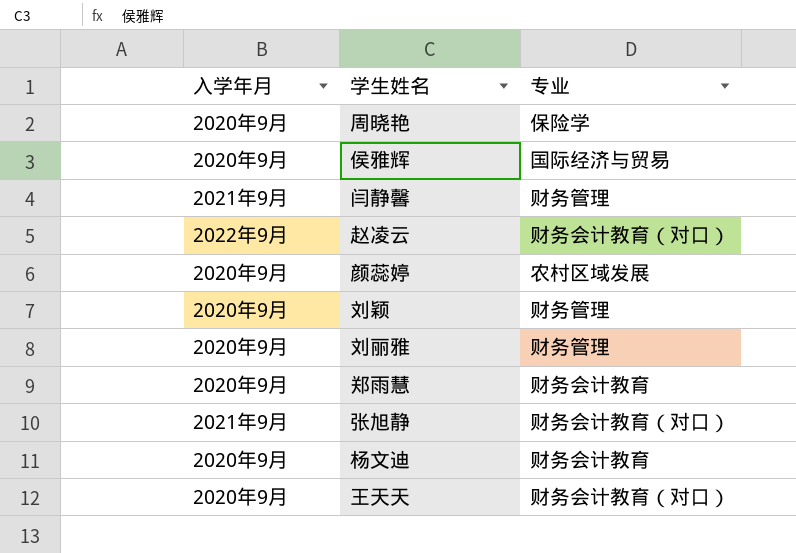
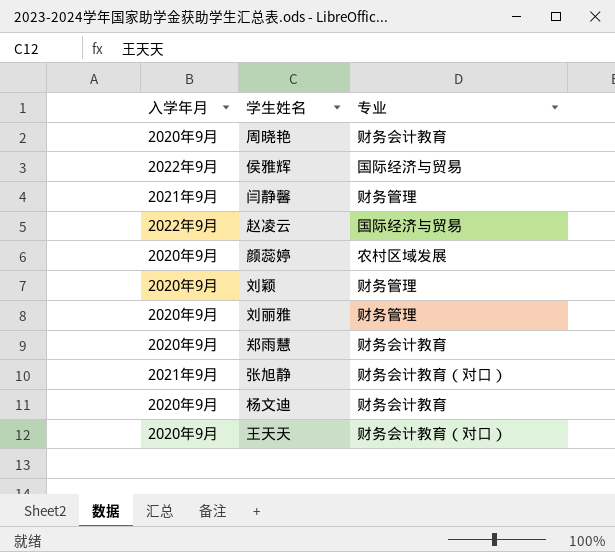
周晓艳 | 专业: 保险学 -> 财务会计教育
侯雅辉 | 入学年月: 2020年9月 -> 2022年9月
赵凌云 | 专业: 财务会计教育（对口） -> 国际经济与贸易

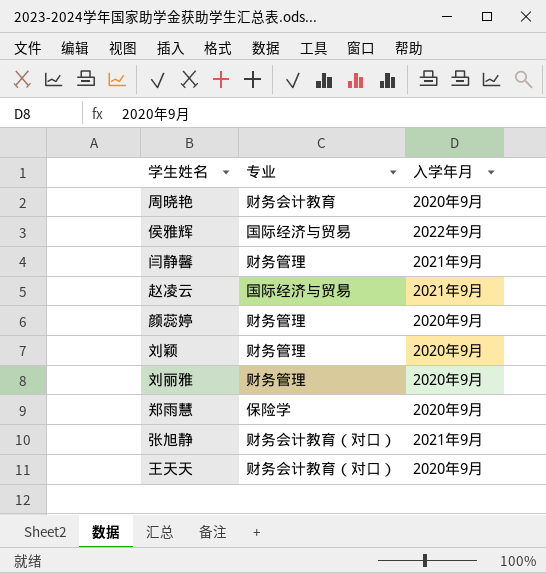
column 入学年月 | position: 1 -> 3
row 杨文迪: 2020年9月 | 财务会计教育 -> none
赵凌云 | 入学年月: 2022年9月 -> 2021年9月
颜蕊婷 | 专业: 农村区域发展 -> 财务管理
郑雨慧 | 专业: 财务会计教育 -> 保险学

